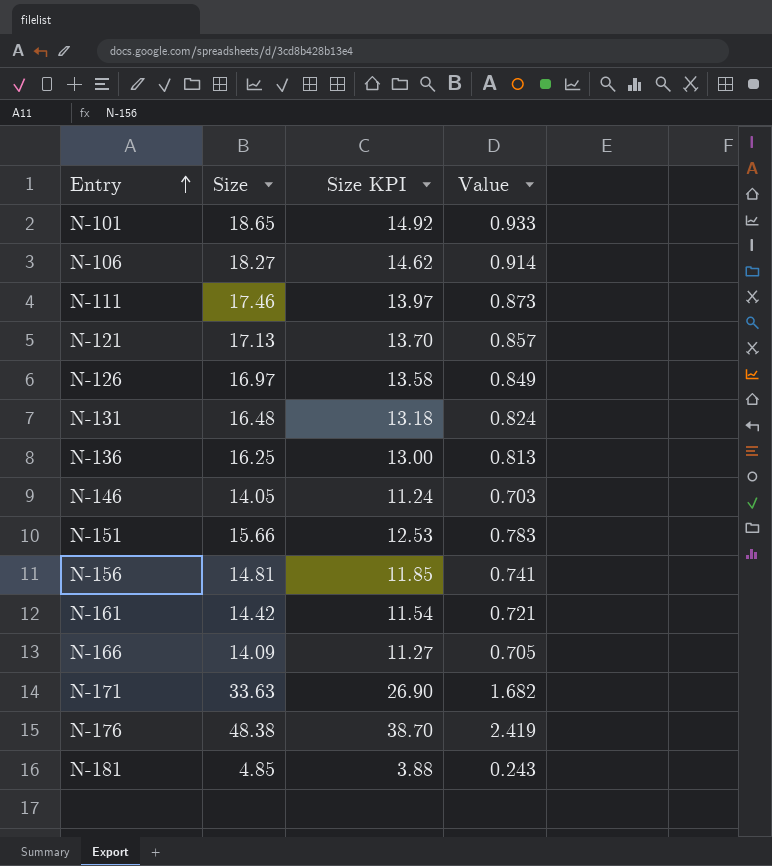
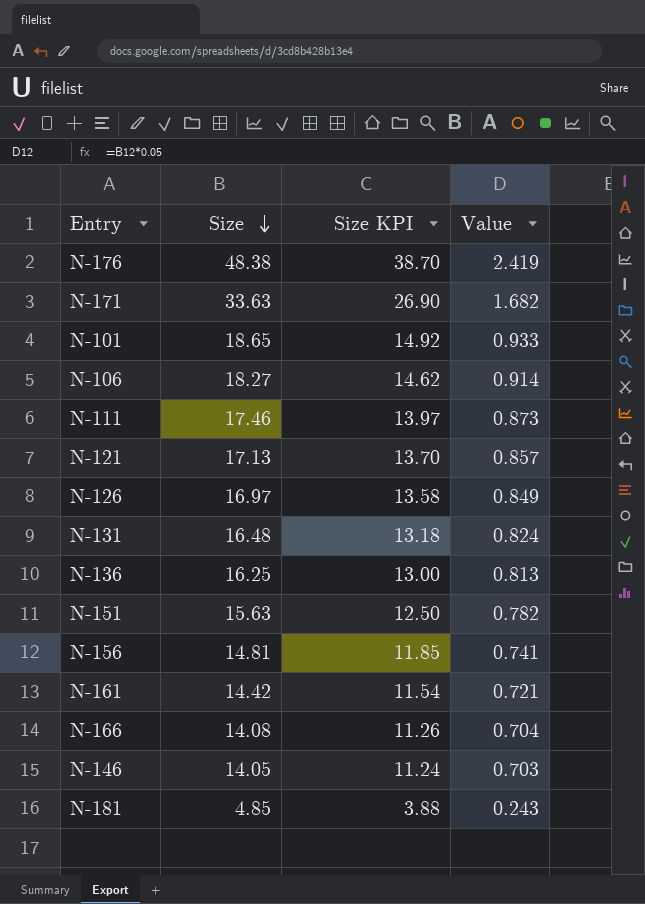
row order: Entry ascending -> Size descending
N-151 | Size: 15.66 -> 15.63
N-151 | Size KPI: 12.53 -> 12.50
N-151 | Value: 0.783 -> 0.782
N-166 | Size: 14.09 -> 14.08
N-166 | Size KPI: 11.27 -> 11.26
N-166 | Value: 0.705 -> 0.704

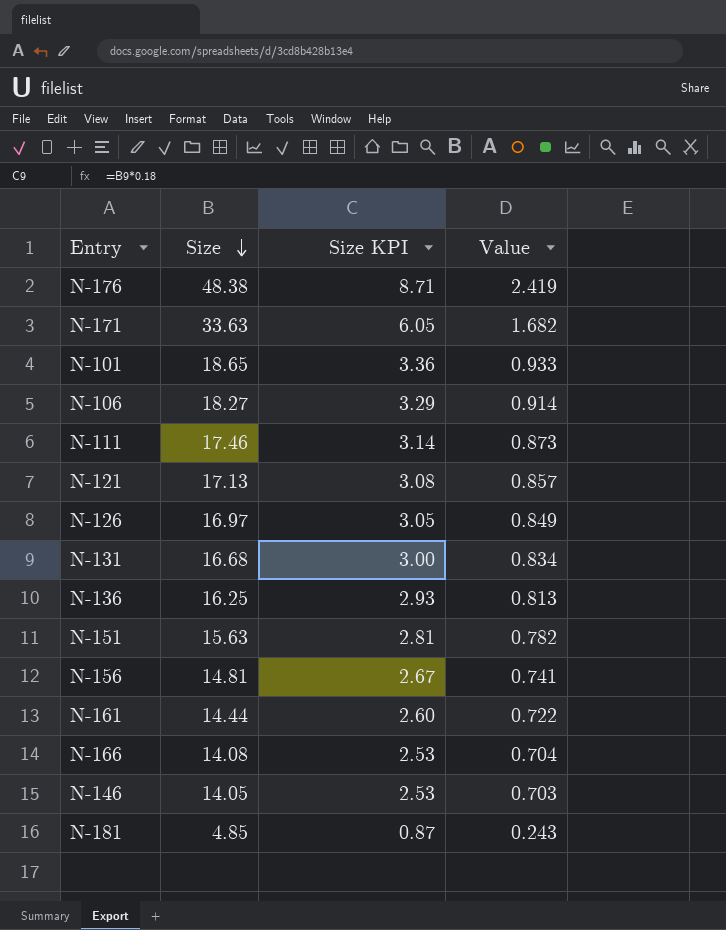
column Size KPI | formula: [Size] * 0.8 -> [Size] * 0.18
N-131 | Size: 16.48 -> 16.68
N-131 | Value: 0.824 -> 0.834
N-161 | Size: 14.42 -> 14.44
N-161 | Value: 0.721 -> 0.722

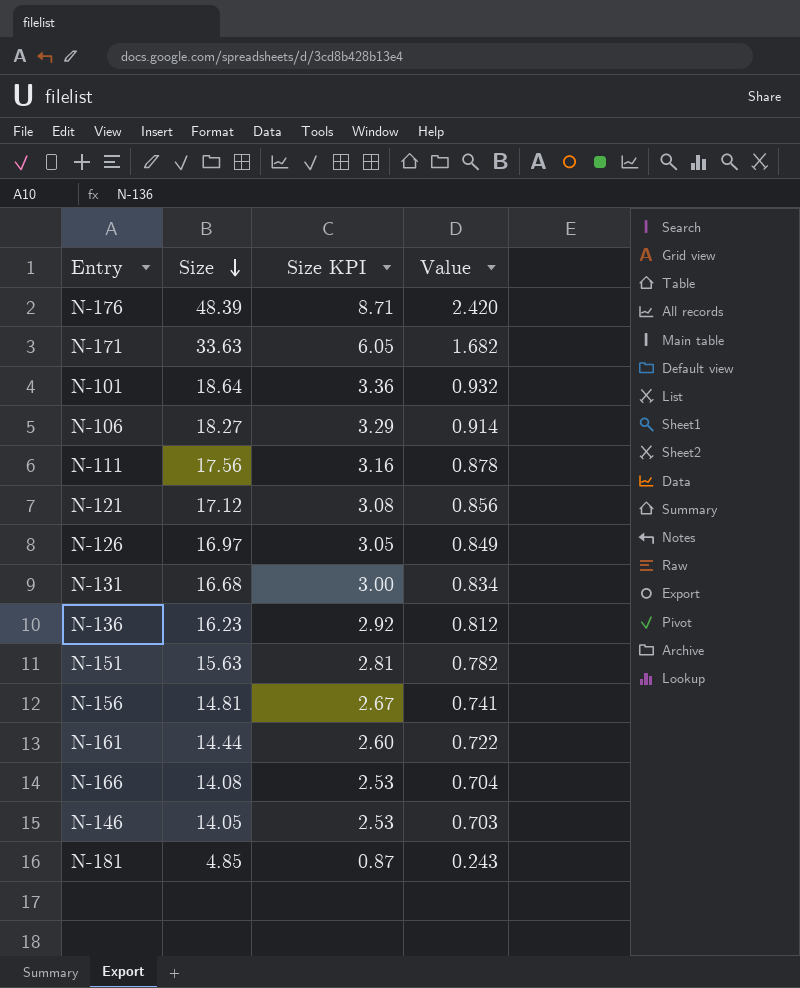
N-176 | Size: 48.38 -> 48.39
N-176 | Value: 2.419 -> 2.420
N-101 | Size: 18.65 -> 18.64
N-101 | Value: 0.933 -> 0.932
N-111 | Size: 17.46 -> 17.56
N-111 | Size KPI: 3.14 -> 3.16
N-111 | Value: 0.873 -> 0.878
N-121 | Size: 17.13 -> 17.12
N-121 | Value: 0.857 -> 0.856
N-136 | Size: 16.25 -> 16.23
N-136 | Size KPI: 2.93 -> 2.92
N-136 | Value: 0.813 -> 0.812

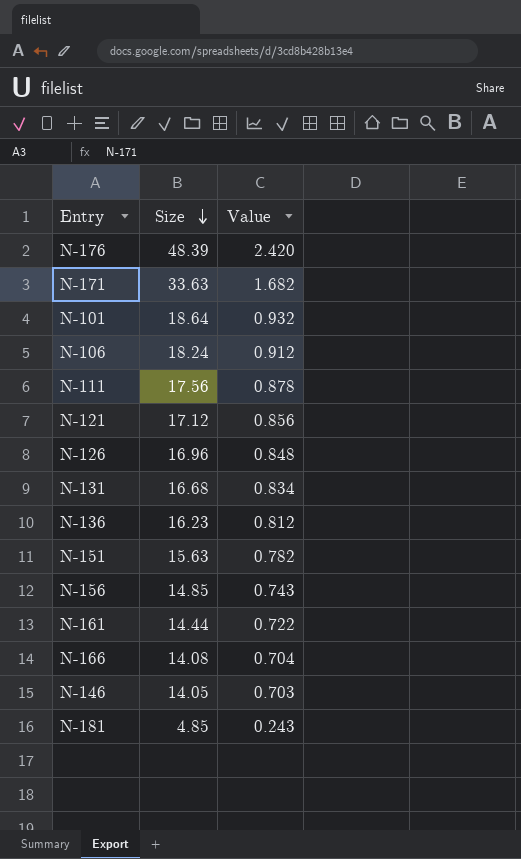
column Size KPI | formula: [Size] * 0.18 -> none
N-106 | Size: 18.27 -> 18.24
N-106 | Value: 0.914 -> 0.912
N-126 | Size: 16.97 -> 16.96
N-126 | Value: 0.849 -> 0.848
N-156 | Size: 14.81 -> 14.85
N-156 | Value: 0.741 -> 0.743

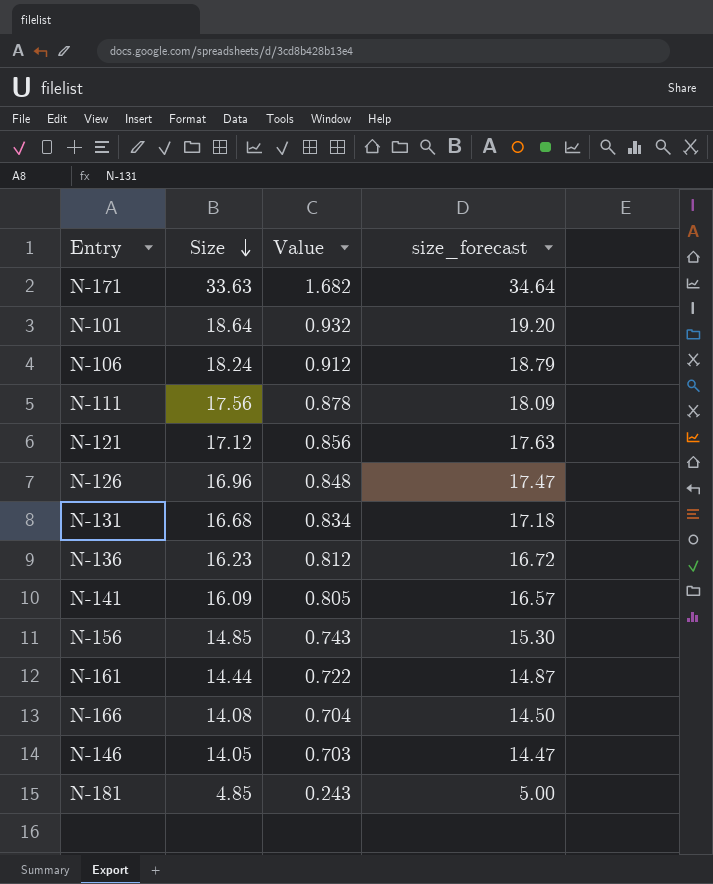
column size_forecast | formula: none -> [Size] * 1.03
row N-176: 48.39 | 2.420 -> none
row N-151: 15.63 | 0.782 -> none
row N-141: none -> 16.09 | 0.805 | 16.57

